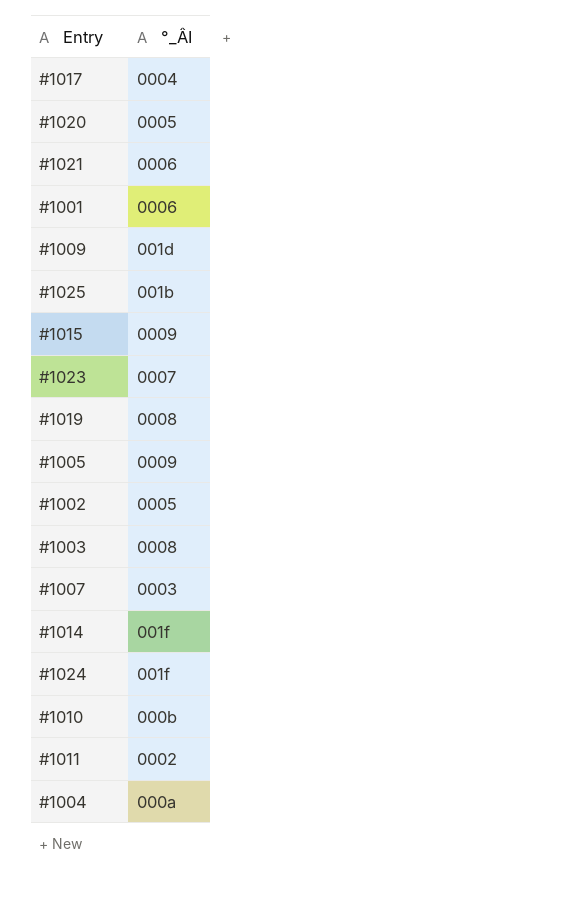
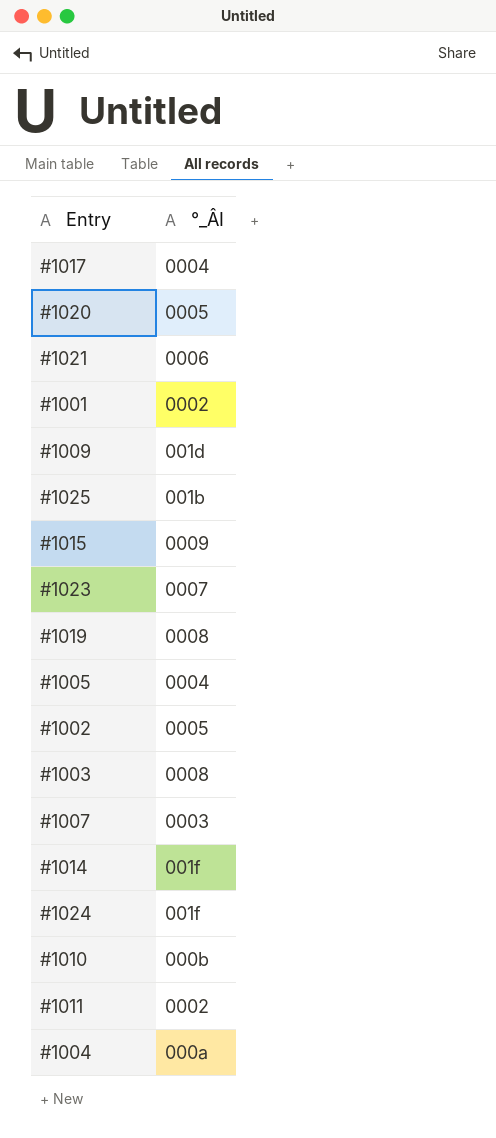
#1001 | °_ÂI: 0006 -> 0002
#1005 | °_ÂI: 0009 -> 0004

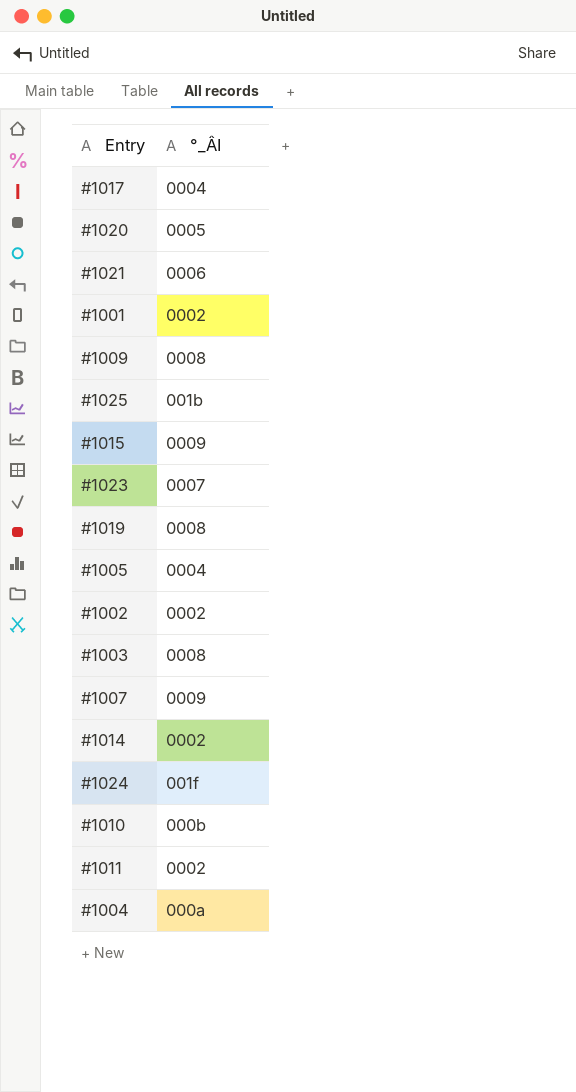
#1009 | °_ÂI: 001d -> 0008
#1002 | °_ÂI: 0005 -> 0002
#1007 | °_ÂI: 0003 -> 0009
#1014 | °_ÂI: 001f -> 0002

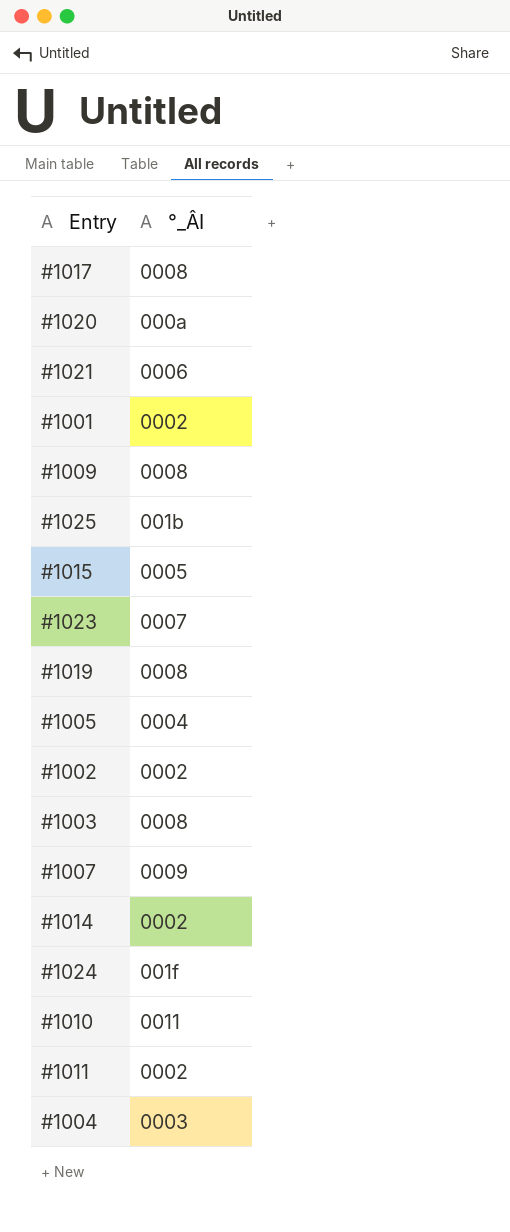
#1017 | °_ÂI: 0004 -> 0008
#1020 | °_ÂI: 0005 -> 000a
#1015 | °_ÂI: 0009 -> 0005
#1010 | °_ÂI: 000b -> 0011
#1004 | °_ÂI: 000a -> 0003

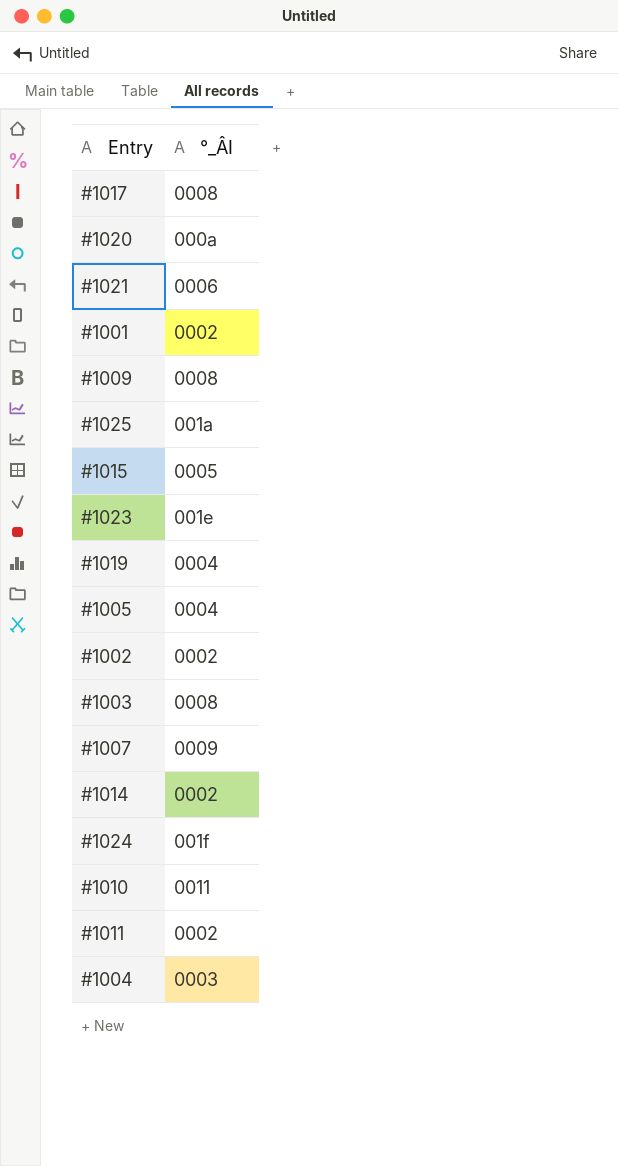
#1025 | °_ÂI: 001b -> 001a
#1023 | °_ÂI: 0007 -> 001e
#1019 | °_ÂI: 0008 -> 0004

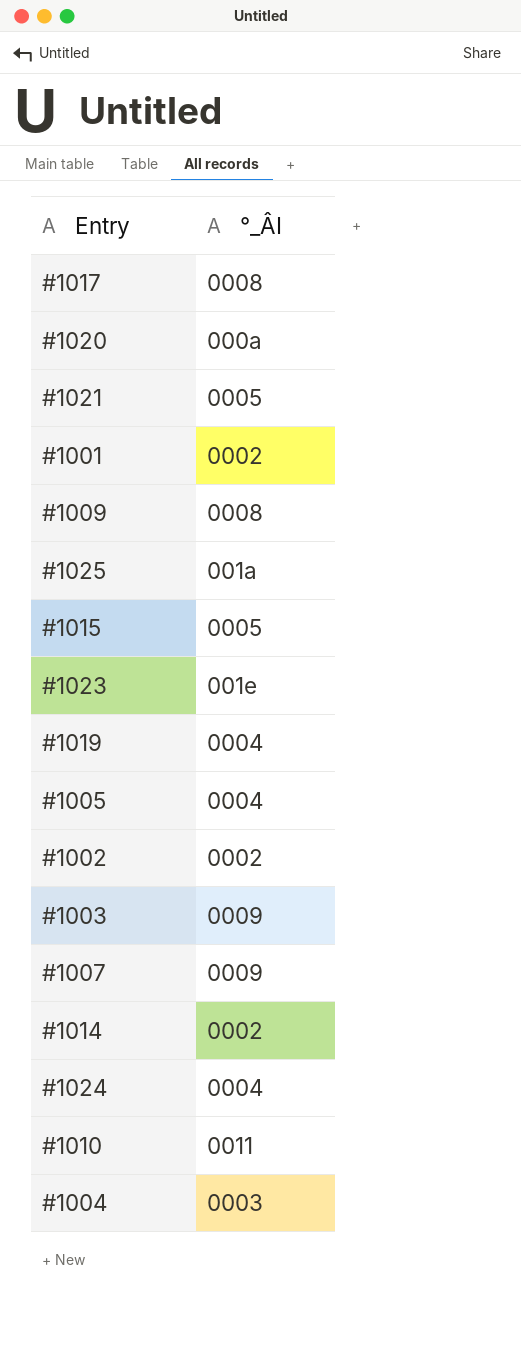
row #1011: 0002 -> none
#1021 | °_ÂI: 0006 -> 0005
#1003 | °_ÂI: 0008 -> 0009
#1024 | °_ÂI: 001f -> 0004

